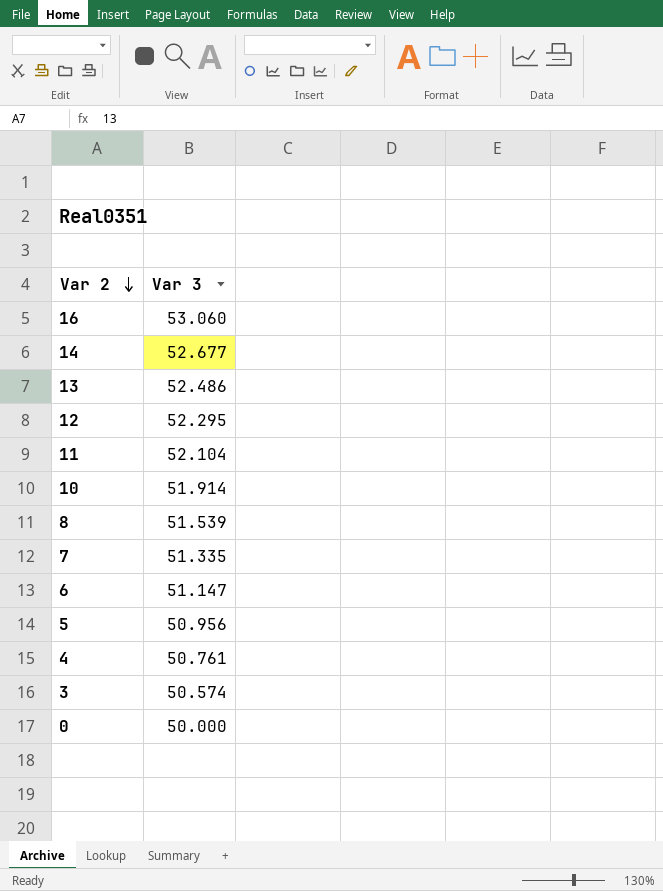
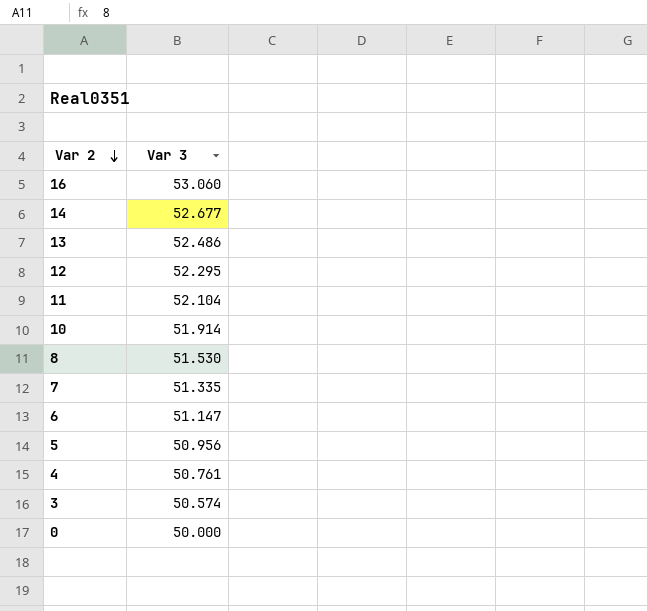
8 | Var 3: 51.539 -> 51.530

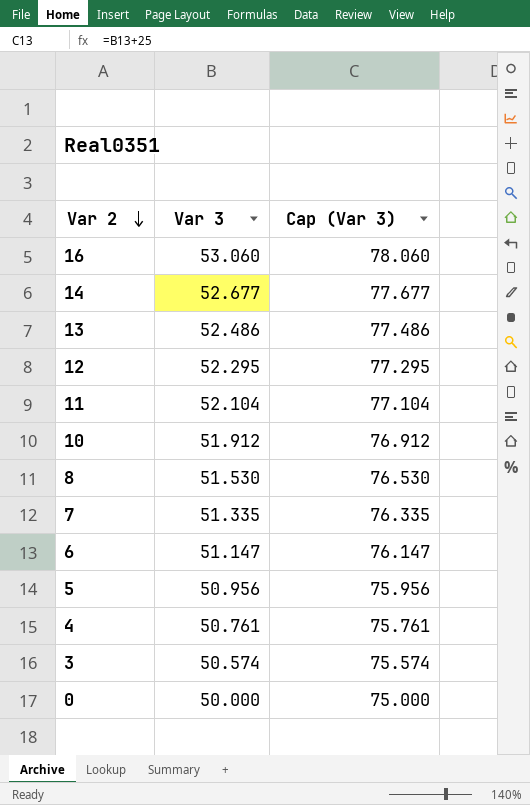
column Cap (Var 3) | formula: none -> [Var 3] + 25
10 | Var 3: 51.914 -> 51.912

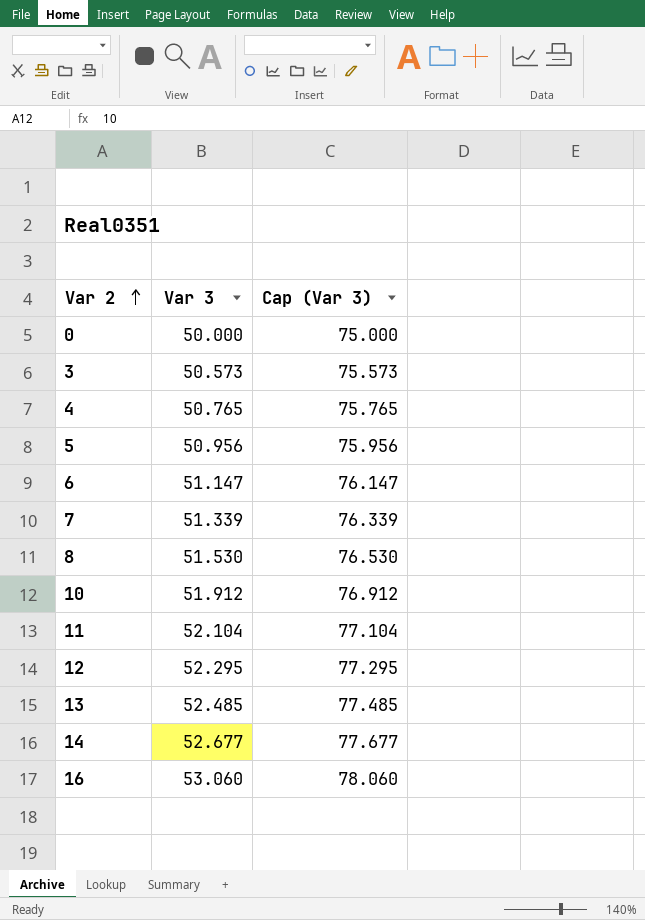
row order: Var 2 descending -> Var 2 ascending
3 | Var 3: 50.574 -> 50.573
3 | Cap (Var 3): 75.574 -> 75.573
4 | Var 3: 50.761 -> 50.765
4 | Cap (Var 3): 75.761 -> 75.765
7 | Var 3: 51.335 -> 51.339
7 | Cap (Var 3): 76.335 -> 76.339
13 | Var 3: 52.486 -> 52.485
13 | Cap (Var 3): 77.486 -> 77.485

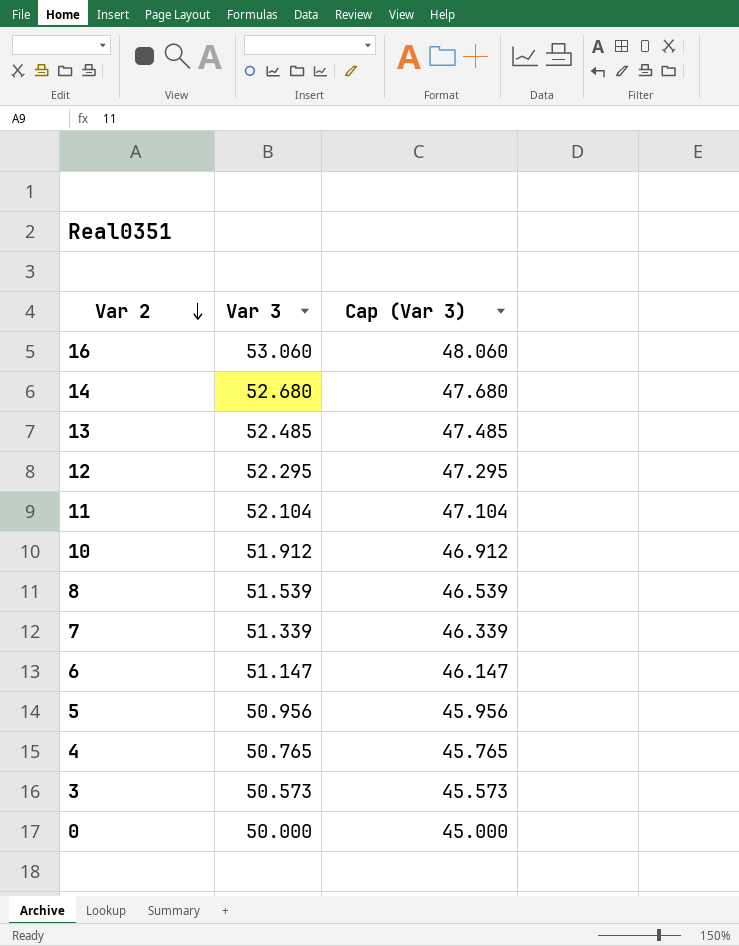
row order: Var 2 ascending -> Var 2 descending
column Cap (Var 3) | formula: [Var 3] + 25 -> [Var 3] - 5
14 | Var 3: 52.677 -> 52.680
8 | Var 3: 51.530 -> 51.539

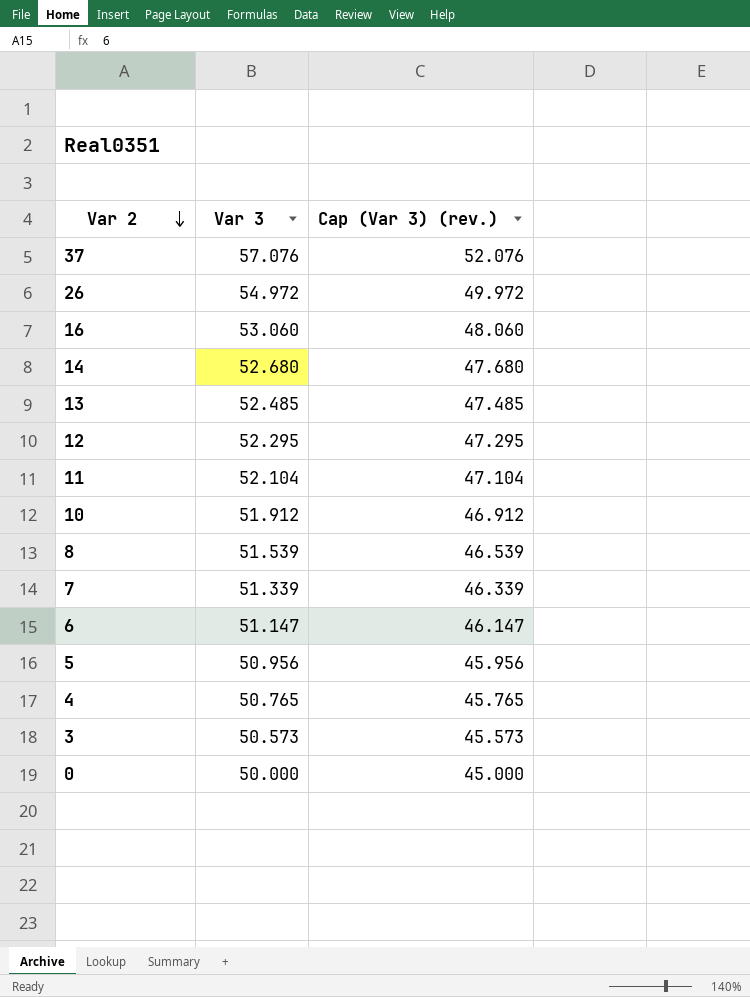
column name: Cap (Var 3) -> Cap (Var 3) (rev.)
row 37: none -> 57.076 | 52.076
row 26: none -> 54.972 | 49.972

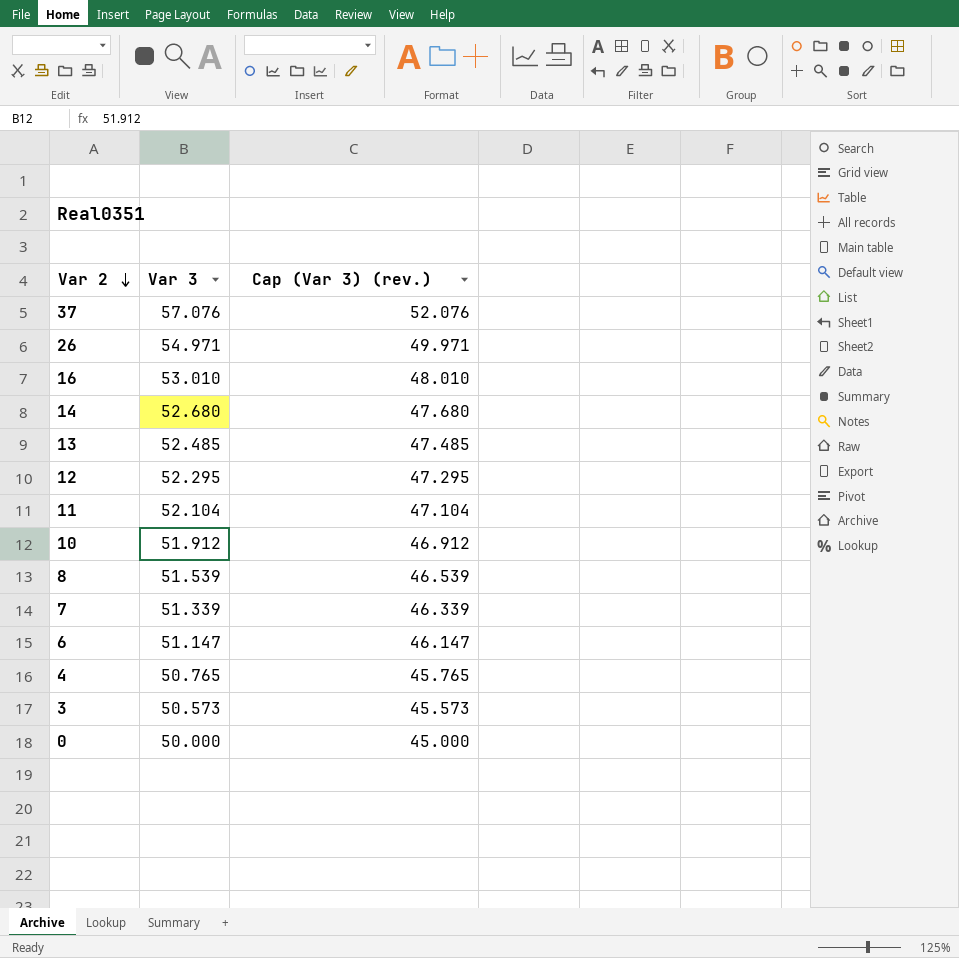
row 5: 50.956 | 45.956 -> none
26 | Var 3: 54.972 -> 54.971
26 | Cap (Var 3) (rev.): 49.972 -> 49.971
16 | Var 3: 53.060 -> 53.010
16 | Cap (Var 3) (rev.): 48.060 -> 48.010

